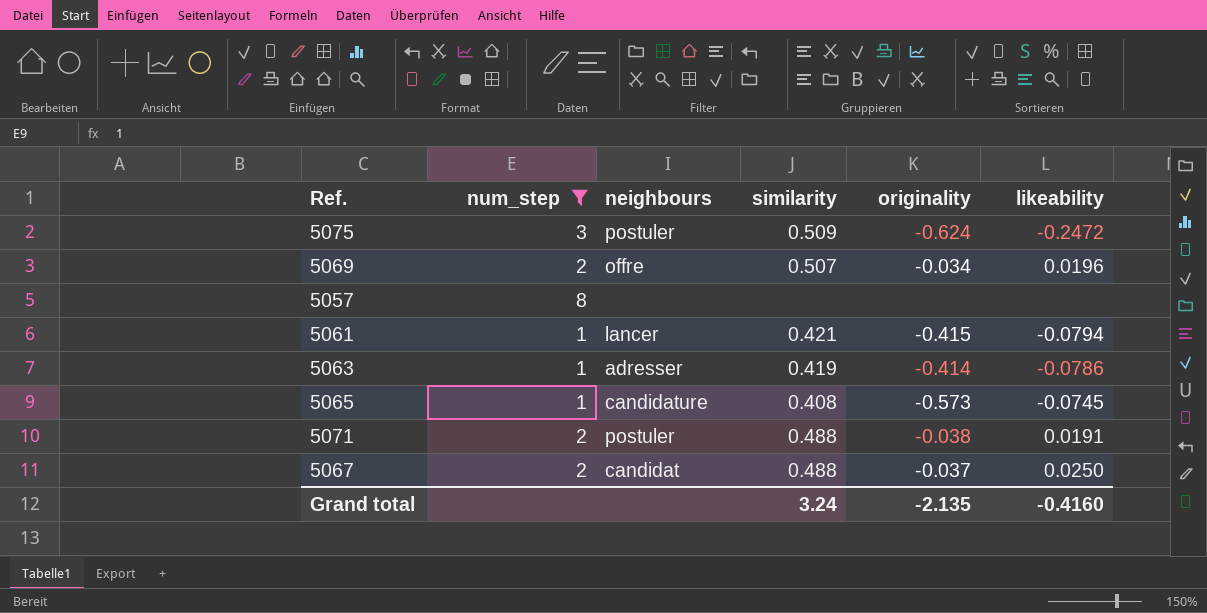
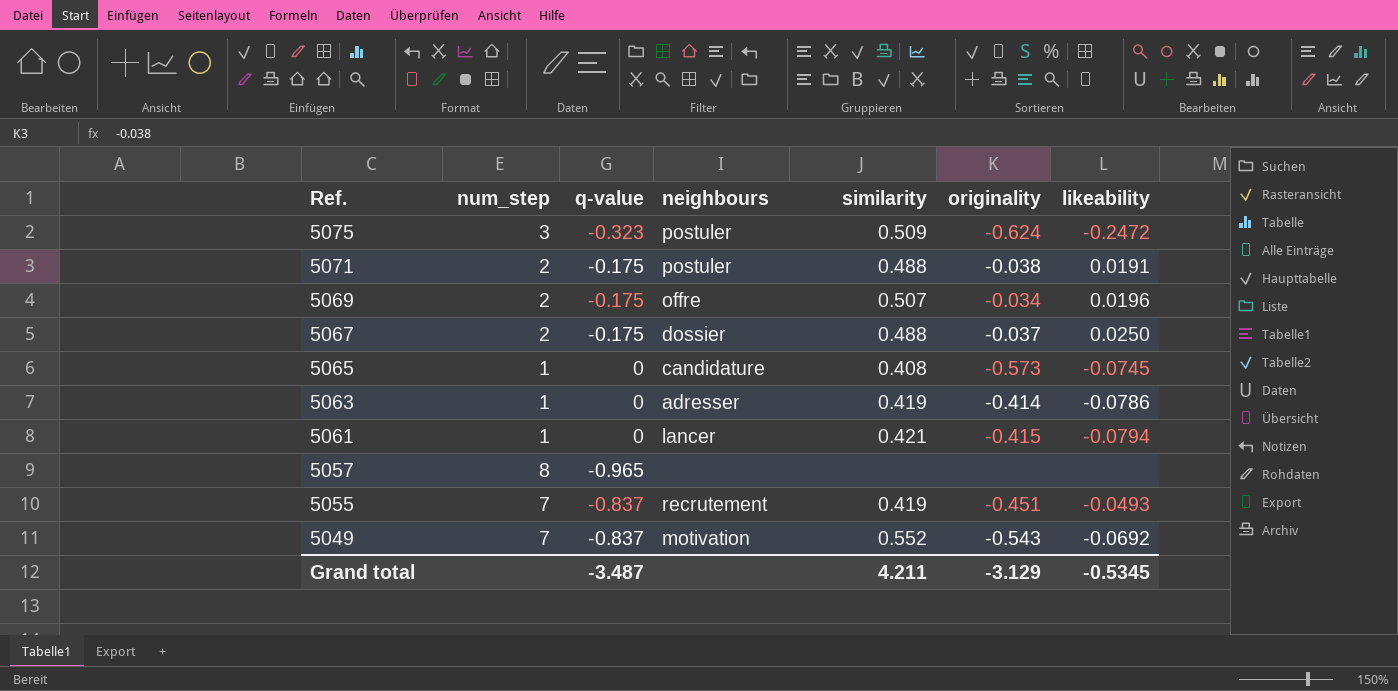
filter: num_step != 7 -> none
row order: none -> Ref. descending
column q-value | position: none -> 3
5067 | neighbours: candidat -> dossier
Grand total | similarity: 3.24 -> 4.211
Grand total | originality: -2.135 -> -3.129
Grand total | likeability: -0.4160 -> -0.5345

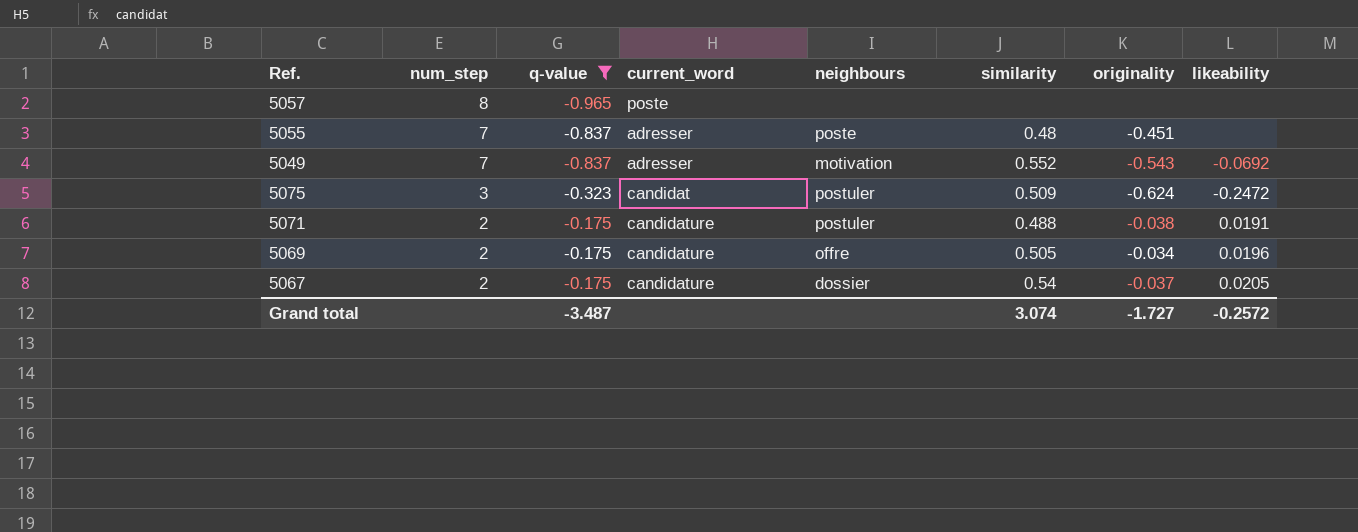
filter: none -> q-value != 0
row order: Ref. descending -> num_step descending
column current_word | position: none -> 4
5055 | neighbours: recrutement -> poste
5055 | similarity: 0.419 -> 0.48
5055 | likeability: -0.0493 -> none
5069 | similarity: 0.507 -> 0.505
5067 | similarity: 0.488 -> 0.54
5067 | likeability: 0.0250 -> 0.0205
Grand total | similarity: 4.211 -> 3.074
Grand total | originality: -3.129 -> -1.727
Grand total | likeability: -0.5345 -> -0.2572

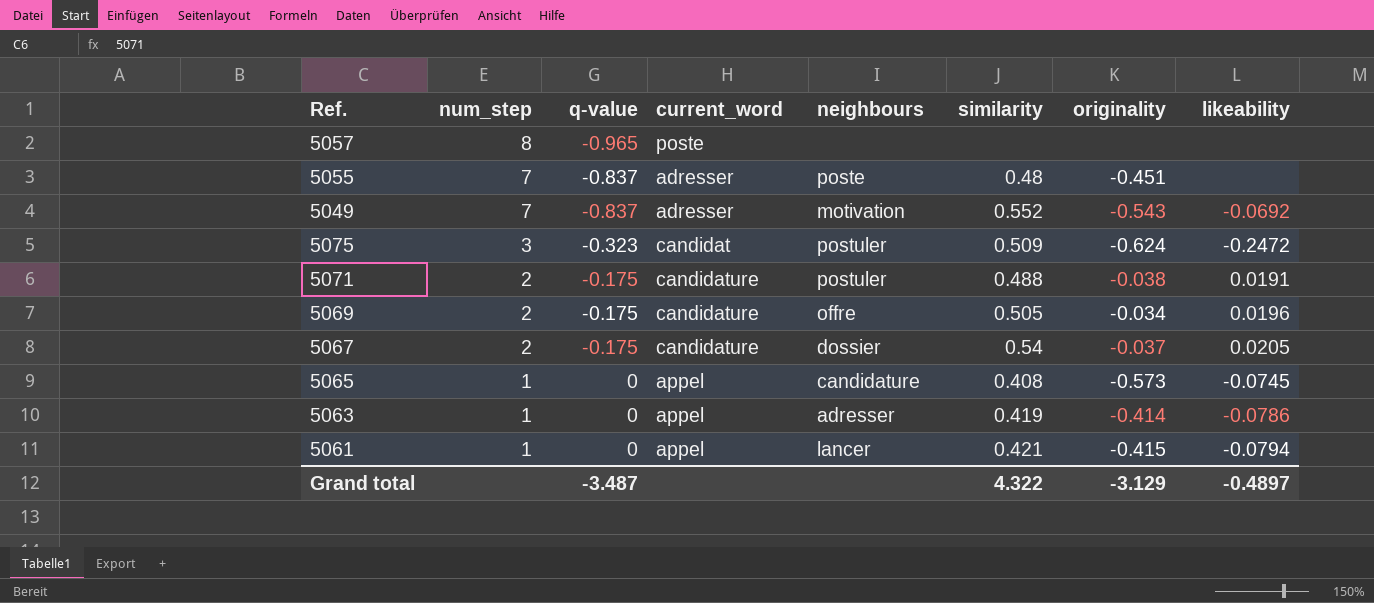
filter: q-value != 0 -> none
Grand total | similarity: 3.074 -> 4.322
Grand total | originality: -1.727 -> -3.129
Grand total | likeability: -0.2572 -> -0.4897

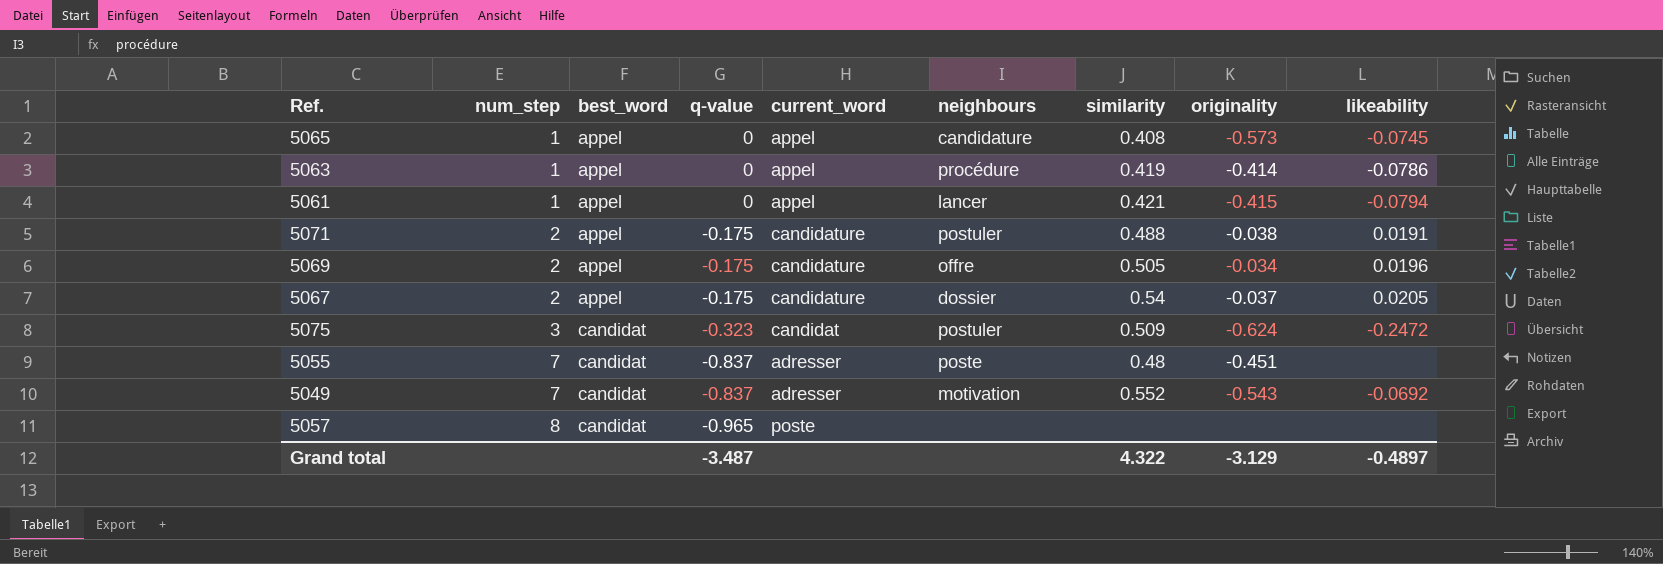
row order: num_step descending -> num_step ascending
column best_word | position: none -> 3
5063 | neighbours: adresser -> procédure

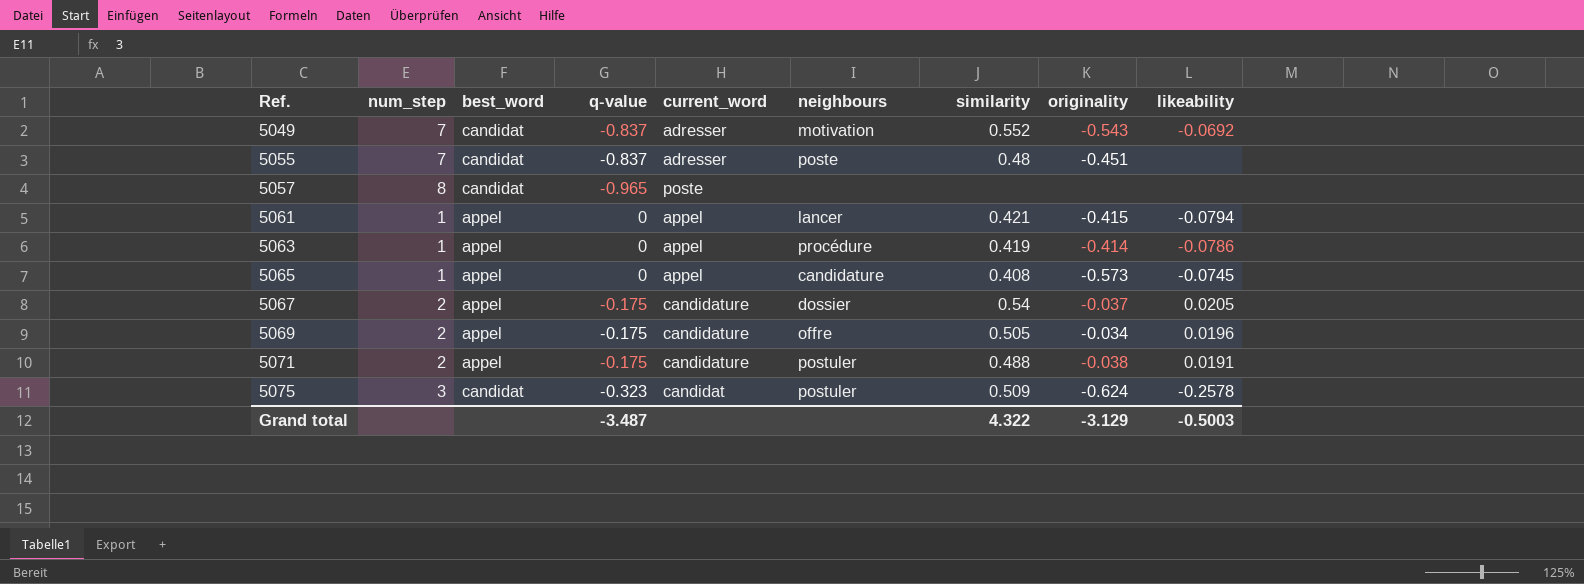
row order: num_step ascending -> Ref. ascending
5075 | likeability: -0.2472 -> -0.2578
Grand total | likeability: -0.4897 -> -0.5003

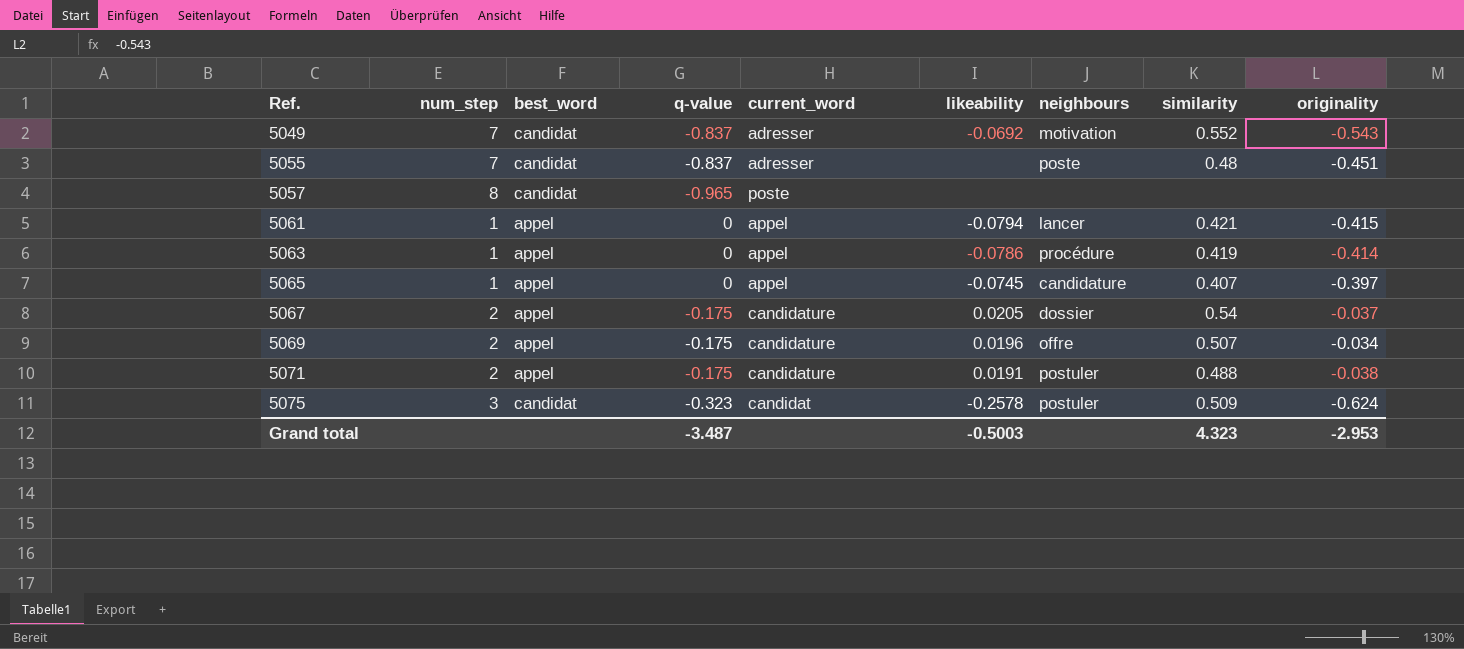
column likeability | position: 9 -> 6
5065 | similarity: 0.408 -> 0.407
5065 | originality: -0.573 -> -0.397
5069 | similarity: 0.505 -> 0.507
Grand total | similarity: 4.322 -> 4.323
Grand total | originality: -3.129 -> -2.953

